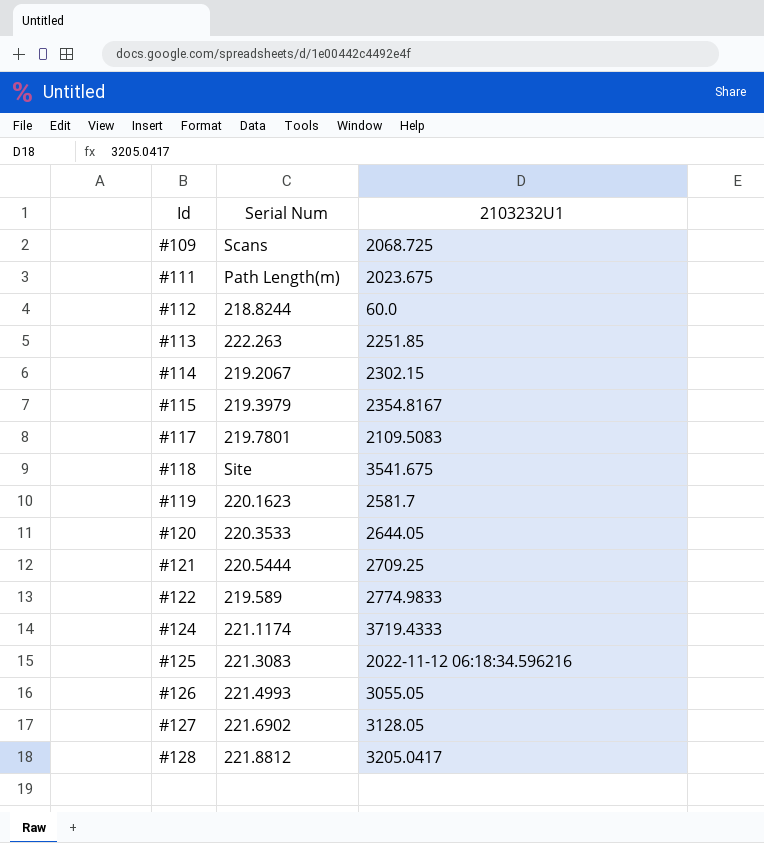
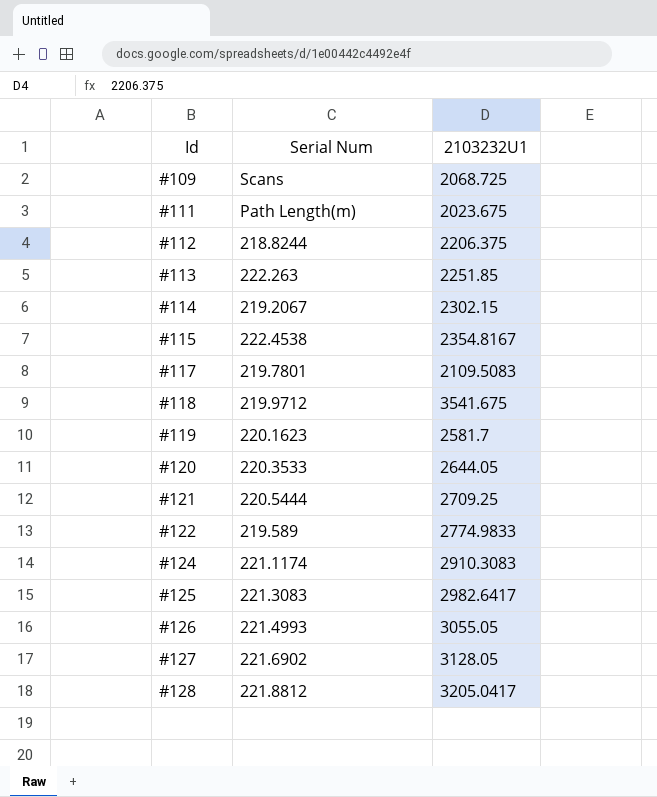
#112 | 2103232U1: 60.0 -> 2206.375
#115 | Serial Num: 219.3979 -> 222.4538
#118 | Serial Num: Site -> 219.9712
#124 | 2103232U1: 3719.4333 -> 2910.3083
#125 | 2103232U1: 2022-11-12 06:18:34.596216 -> 2982.6417

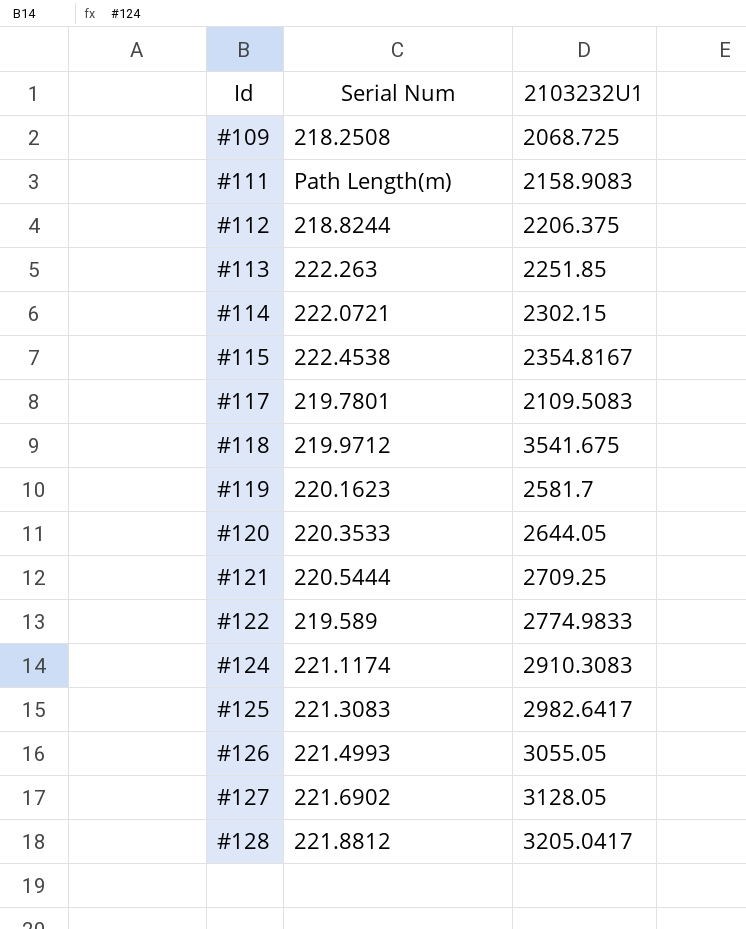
#109 | Serial Num: Scans -> 218.2508
#111 | 2103232U1: 2023.675 -> 2158.9083
#114 | Serial Num: 219.2067 -> 222.0721

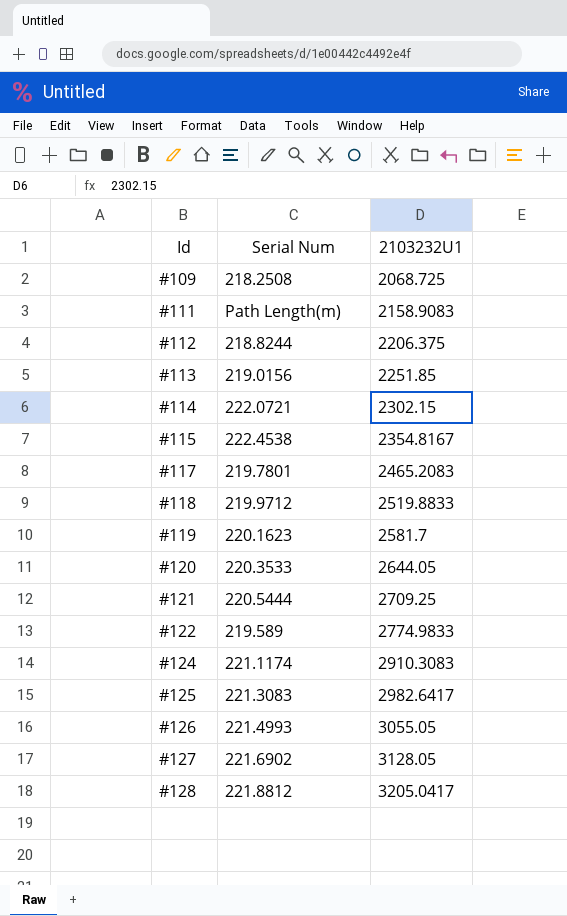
#113 | Serial Num: 222.263 -> 219.0156
#117 | 2103232U1: 2109.5083 -> 2465.2083
#118 | 2103232U1: 3541.675 -> 2519.8833

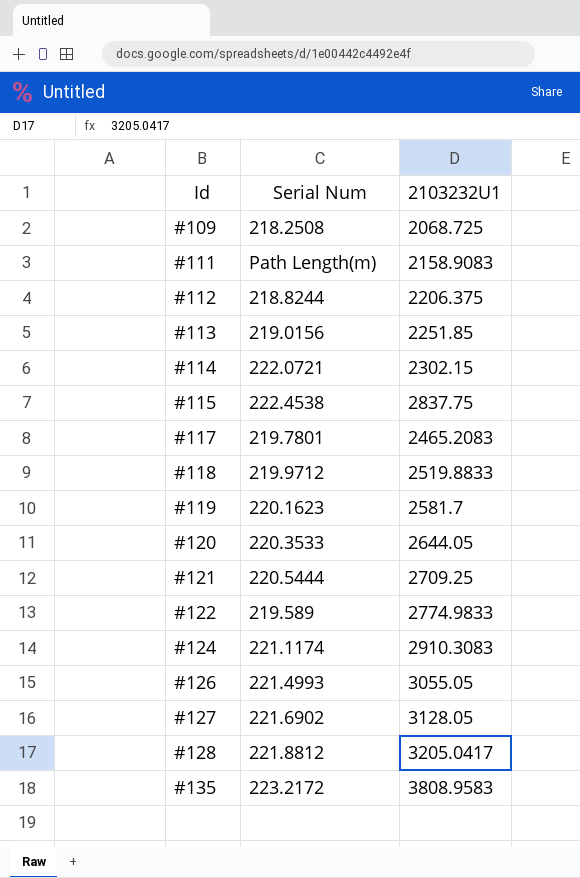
row #125: 221.3083 | 2982.6417 -> none
#115 | 2103232U1: 2354.8167 -> 2837.75
row #135: none -> 223.2172 | 3808.9583

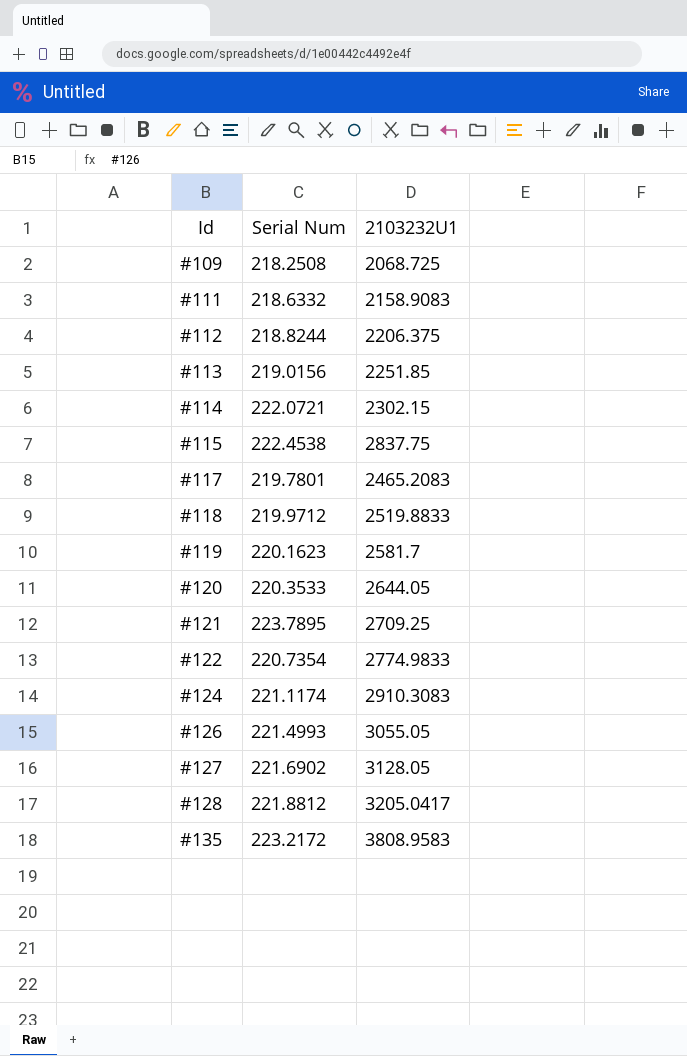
#111 | Serial Num: Path Length(m) -> 218.6332
#121 | Serial Num: 220.5444 -> 223.7895
#122 | Serial Num: 219.589 -> 220.7354

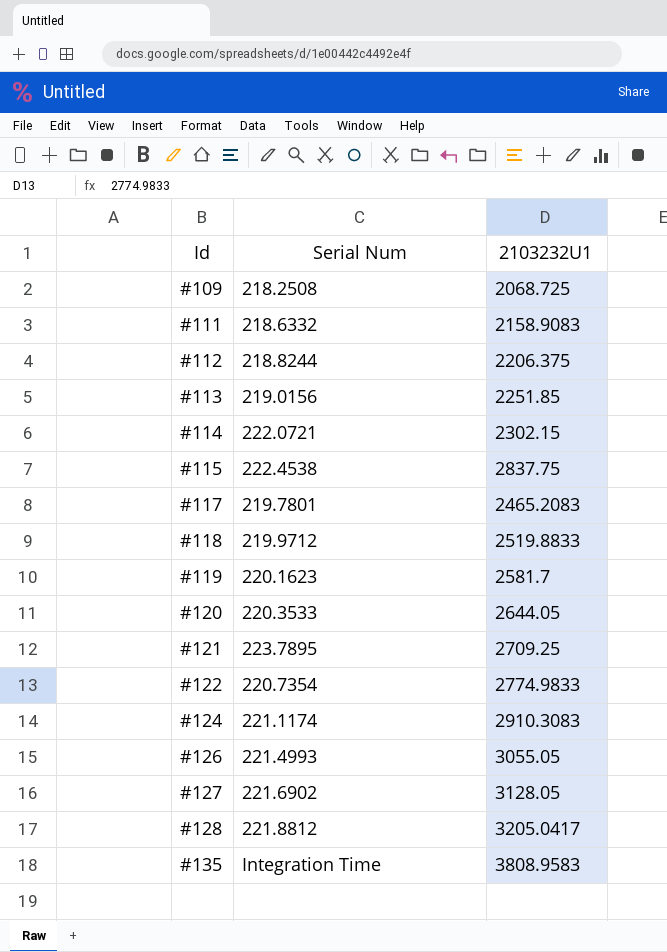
#135 | Serial Num: 223.2172 -> Integration Time

